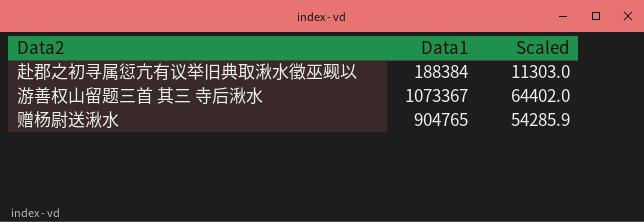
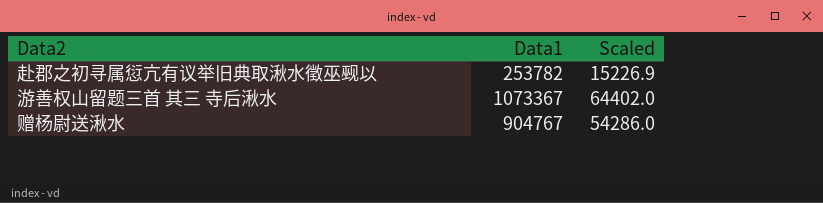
赴郡之初寻属愆亢有议举旧典取湫水徵巫觋以 | Data1: 188384 -> 253782
赴郡之初寻属愆亢有议举旧典取湫水徵巫觋以 | Scaled: 11303.0 -> 15226.9
赠杨尉送湫水 | Data1: 904765 -> 904767
赠杨尉送湫水 | Scaled: 54285.9 -> 54286.0

